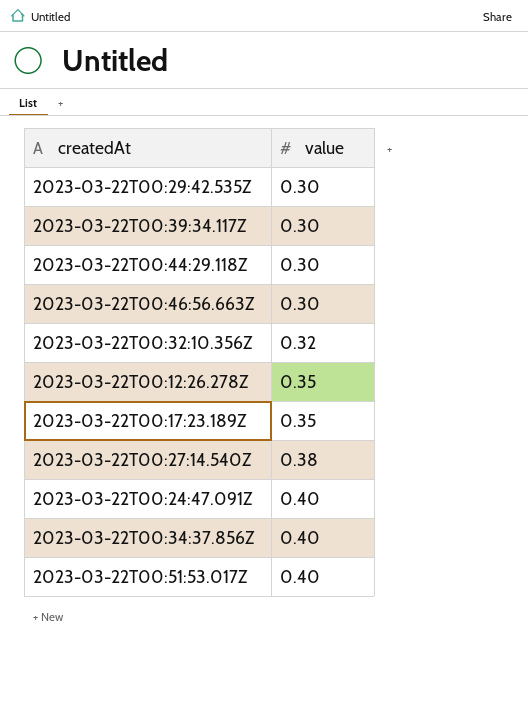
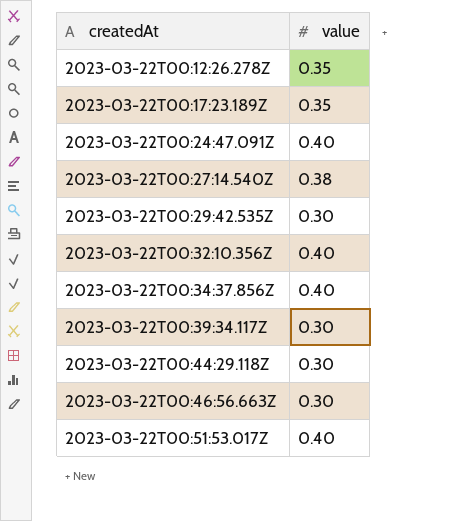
row order: value ascending -> createdAt ascending
2023-03-22T00:32:10.356Z | value: 0.32 -> 0.40

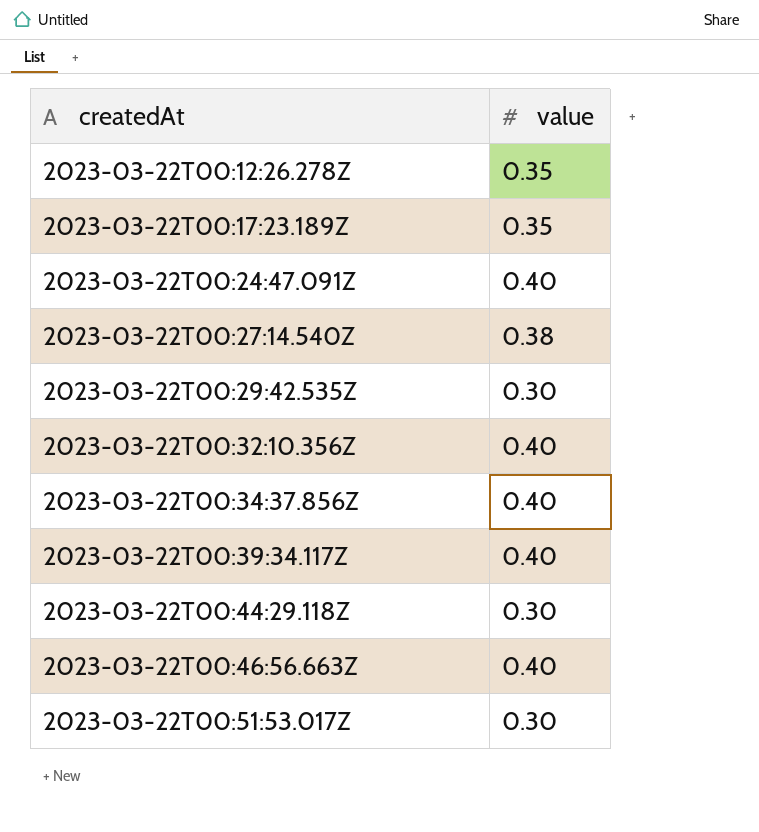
2023-03-22T00:39:34.117Z | value: 0.30 -> 0.40
2023-03-22T00:46:56.663Z | value: 0.30 -> 0.40
2023-03-22T00:51:53.017Z | value: 0.40 -> 0.30

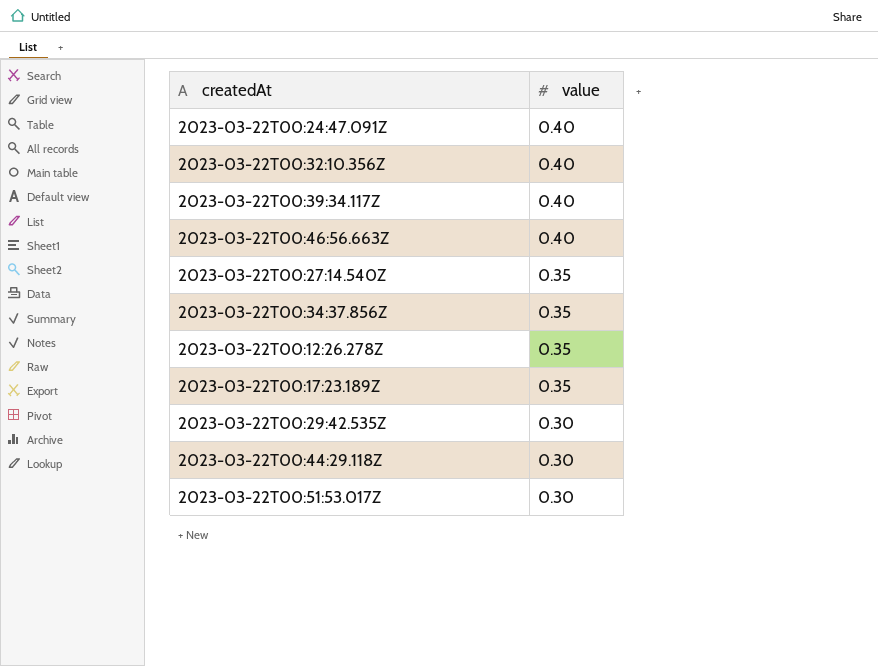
row order: createdAt ascending -> value descending
2023-03-22T00:27:14.540Z | value: 0.38 -> 0.35
2023-03-22T00:34:37.856Z | value: 0.40 -> 0.35

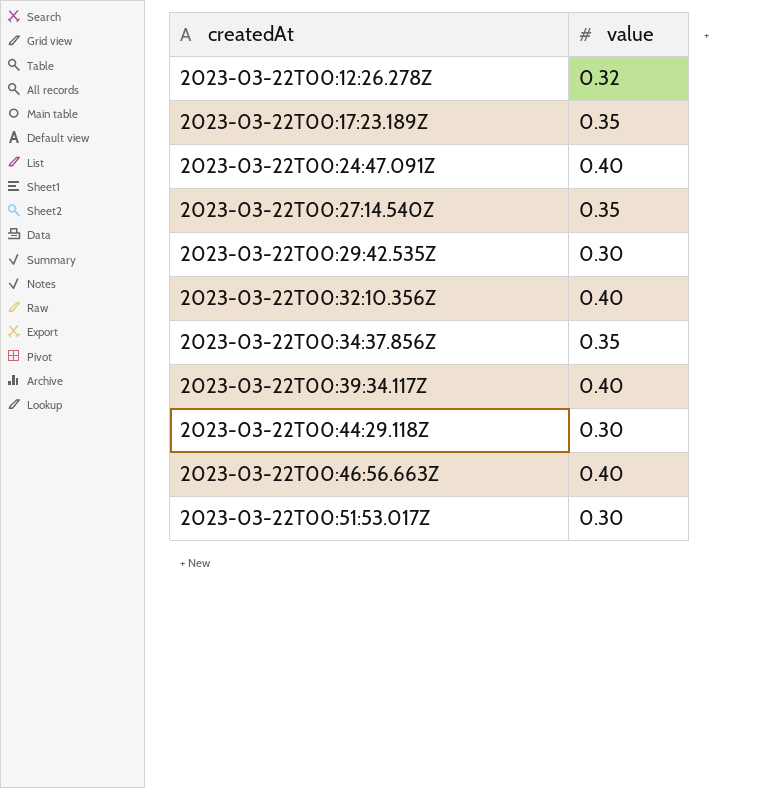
row order: value descending -> createdAt ascending
2023-03-22T00:12:26.278Z | value: 0.35 -> 0.32

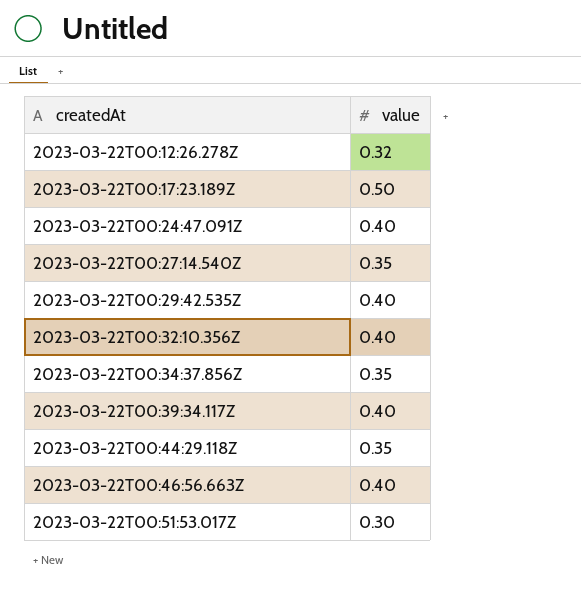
2023-03-22T00:17:23.189Z | value: 0.35 -> 0.50
2023-03-22T00:29:42.535Z | value: 0.30 -> 0.40
2023-03-22T00:44:29.118Z | value: 0.30 -> 0.35

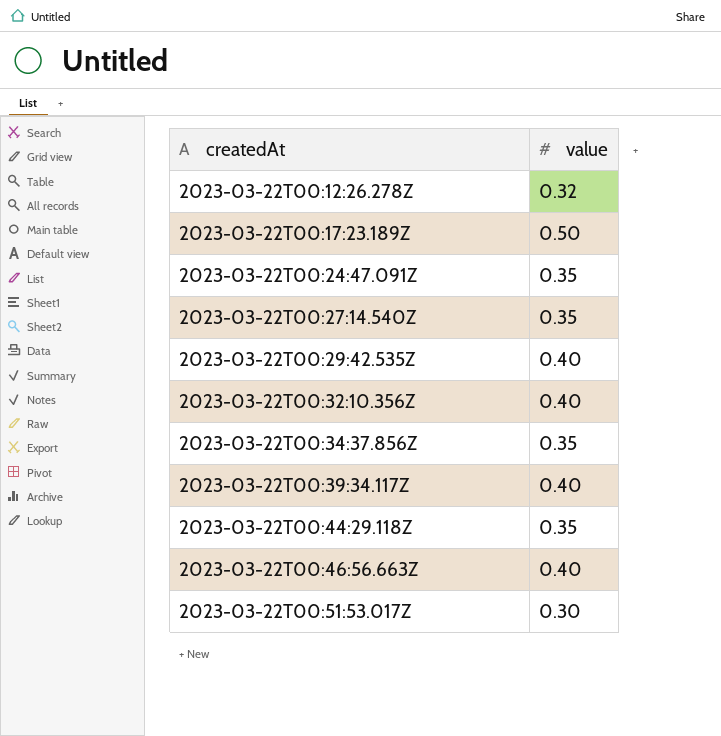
2023-03-22T00:24:47.091Z | value: 0.40 -> 0.35

